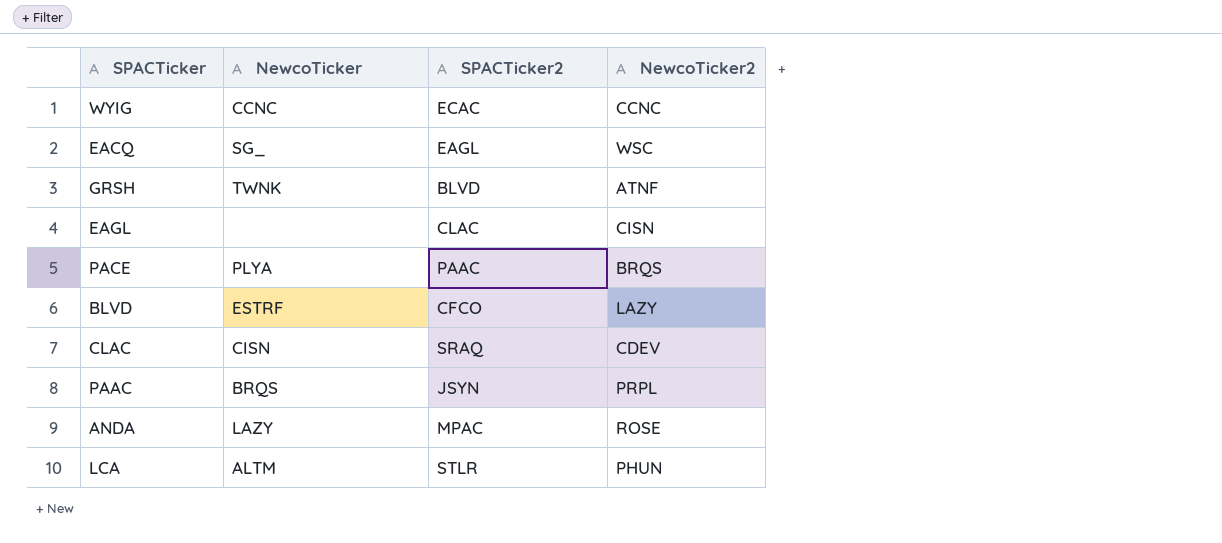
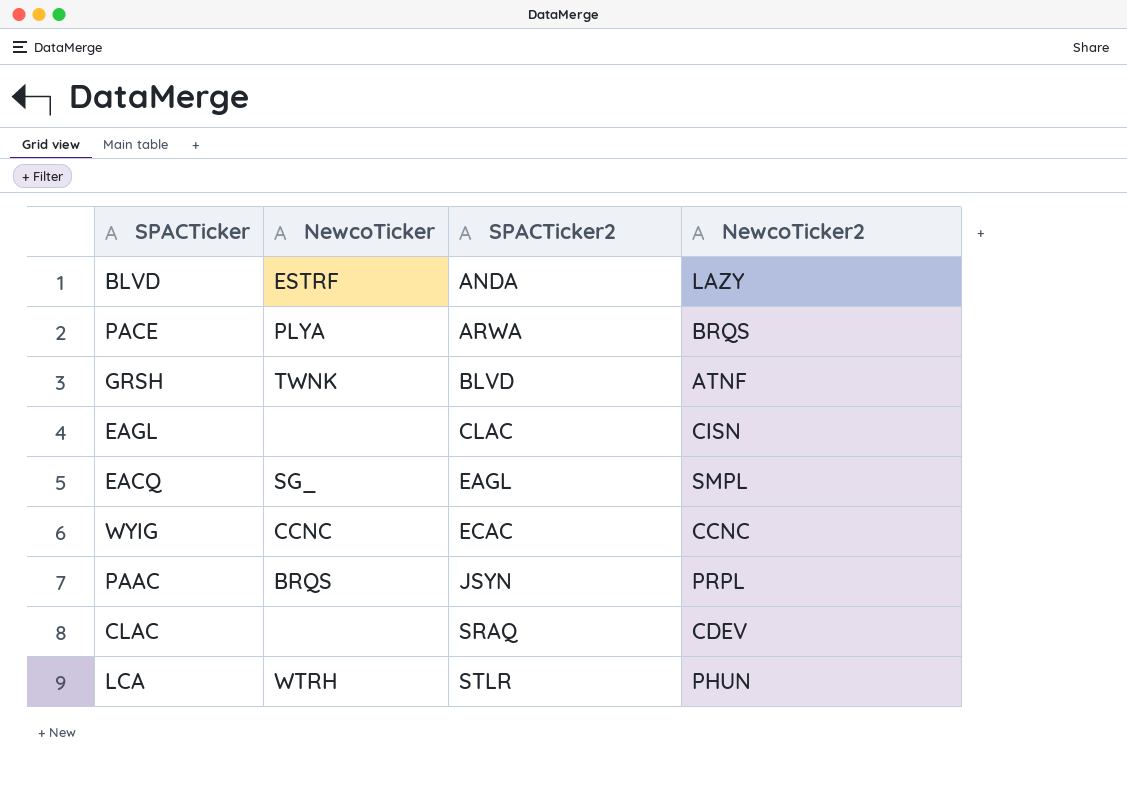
row order: none -> SPACTicker2 ascending
row ANDA: LAZY | MPAC | ROSE -> none
BLVD | SPACTicker2: CFCO -> ANDA
PACE | SPACTicker2: PAAC -> ARWA
EACQ | NewcoTicker2: WSC -> SMPL
CLAC | NewcoTicker: CISN -> none
LCA | NewcoTicker: ALTM -> WTRH

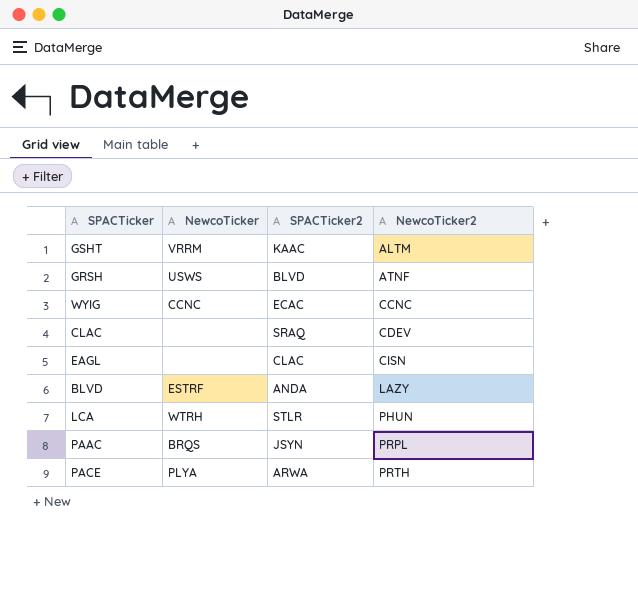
row order: SPACTicker2 ascending -> NewcoTicker2 ascending
row EACQ: SG_ | EAGL | SMPL -> none
row GSHT: none -> VRRM | KAAC | ALTM
GRSH | NewcoTicker: TWNK -> USWS
PACE | NewcoTicker2: BRQS -> PRTH

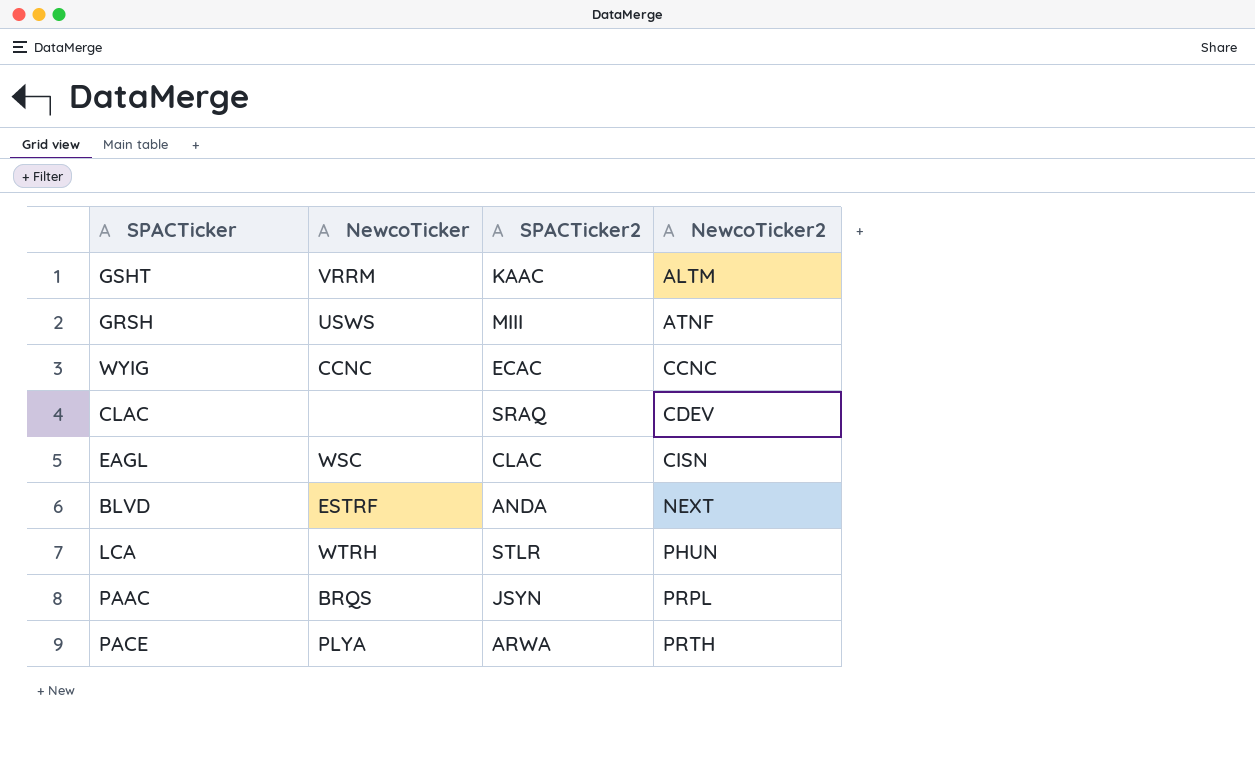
GRSH | SPACTicker2: BLVD -> MIII
EAGL | NewcoTicker: none -> WSC
BLVD | NewcoTicker2: LAZY -> NEXT

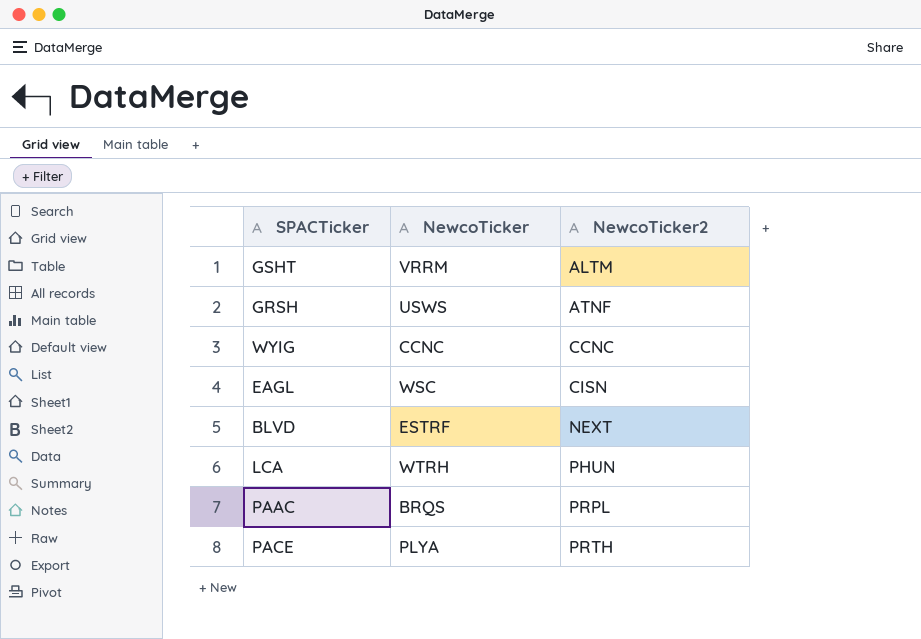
column SPACTicker2 | position: 3 -> none
row CLAC: none | SRAQ | CDEV -> none

